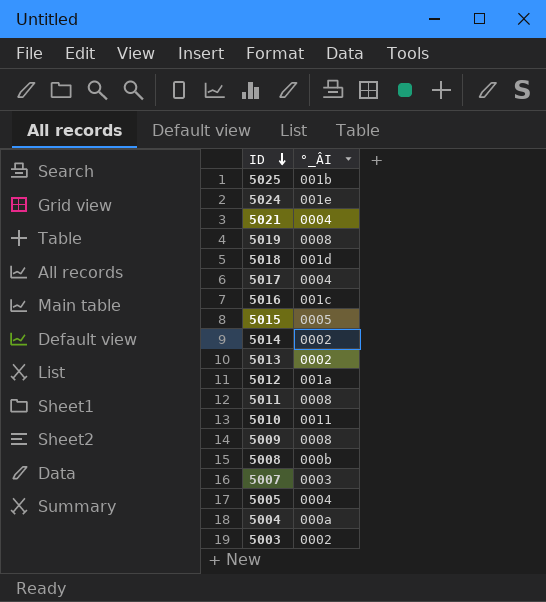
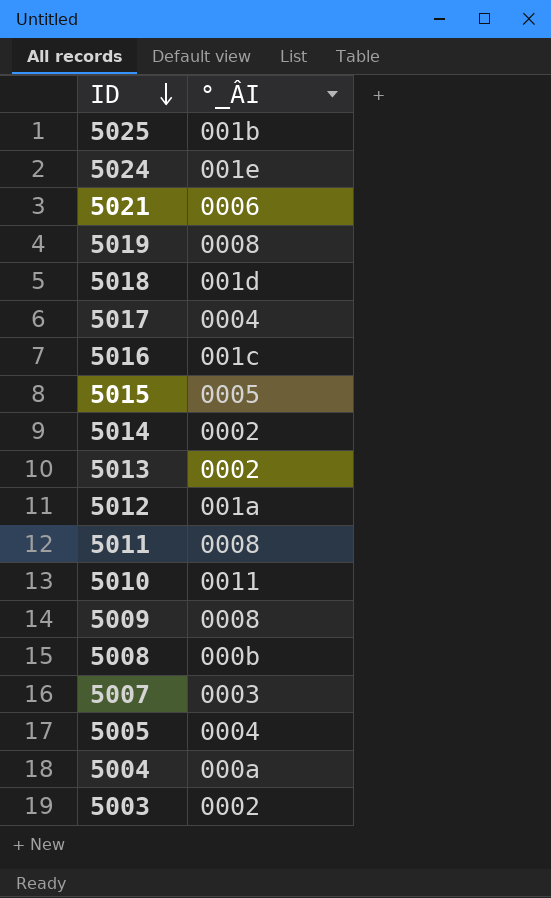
5021 | °_ÂI: 0004 -> 0006

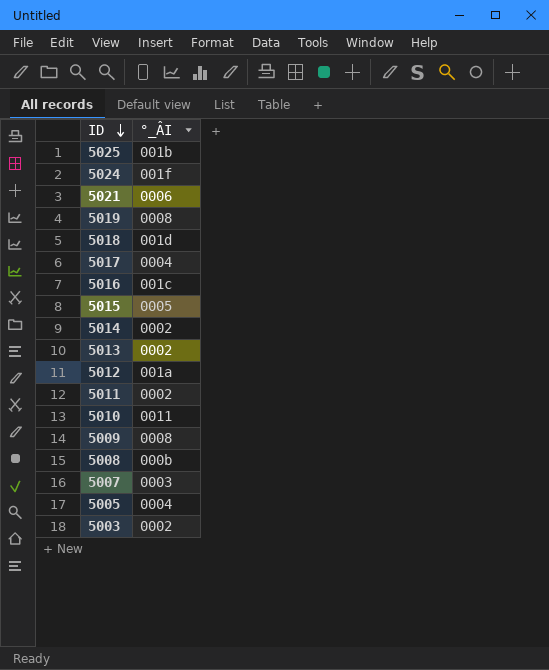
row 5004: 000a -> none
5024 | °_ÂI: 001e -> 001f
5011 | °_ÂI: 0008 -> 0002

